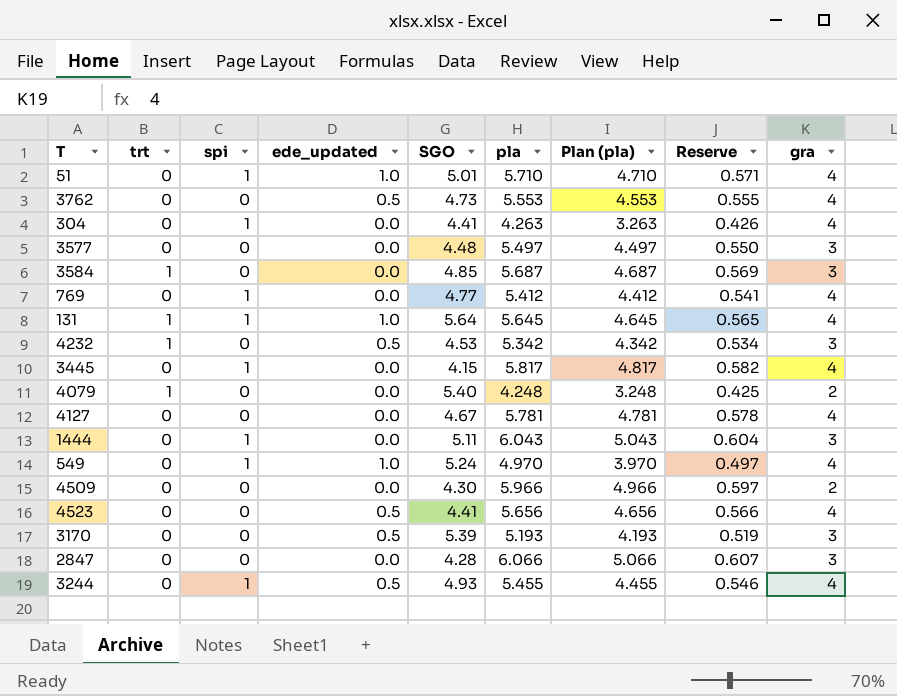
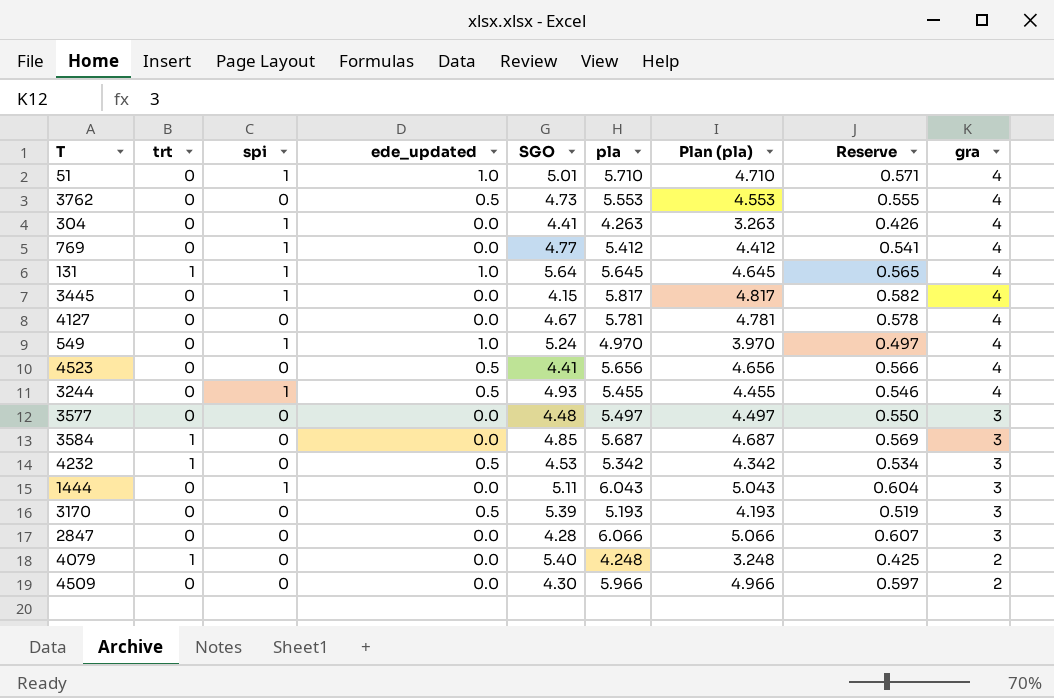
row order: none -> gra descending

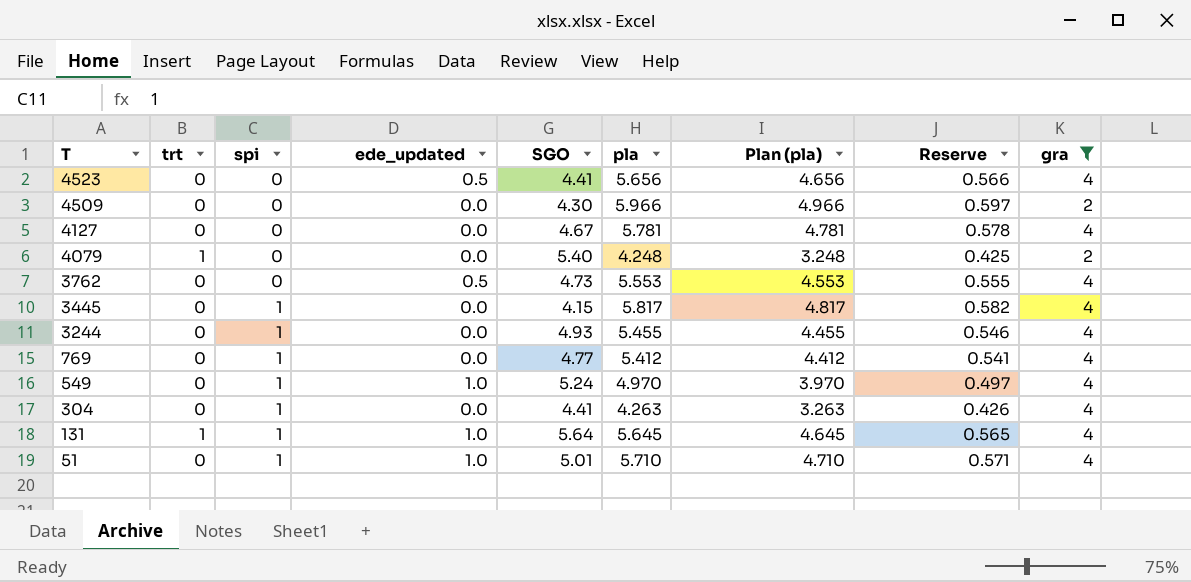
filter: none -> gra != 3
row order: gra descending -> T descending
3244 | ede_updated: 0.5 -> 0.0

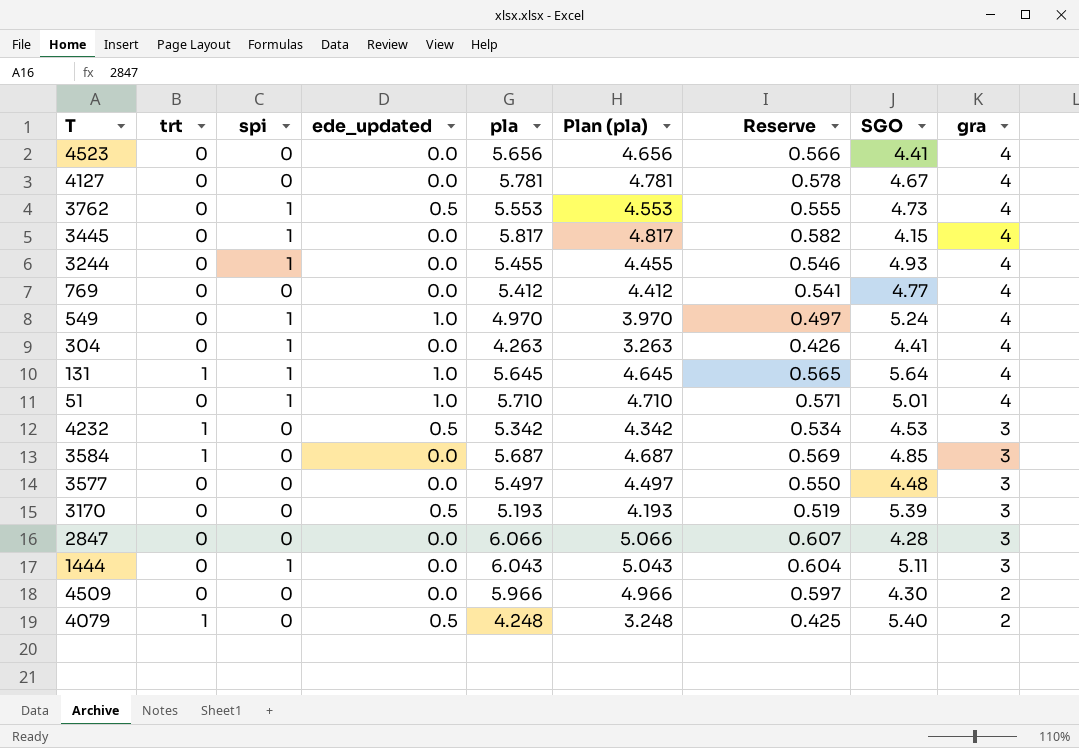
filter: gra != 3 -> none
row order: T descending -> gra descending
column SGO | position: 5 -> 8
4523 | ede_updated: 0.5 -> 0.0
3762 | spi: 0 -> 1
769 | spi: 1 -> 0
4079 | ede_updated: 0.0 -> 0.5

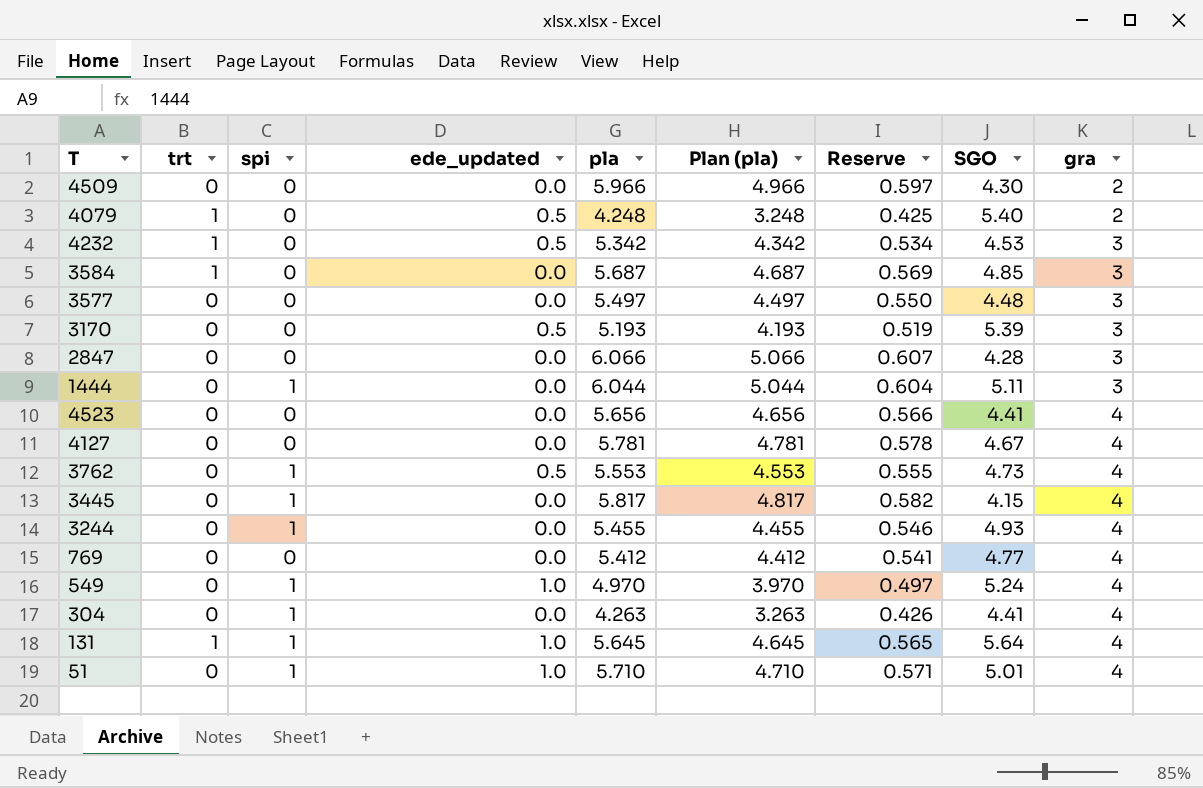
row order: gra descending -> gra ascending
1444 | pla: 6.043 -> 6.044
1444 | Plan (pla): 5.043 -> 5.044

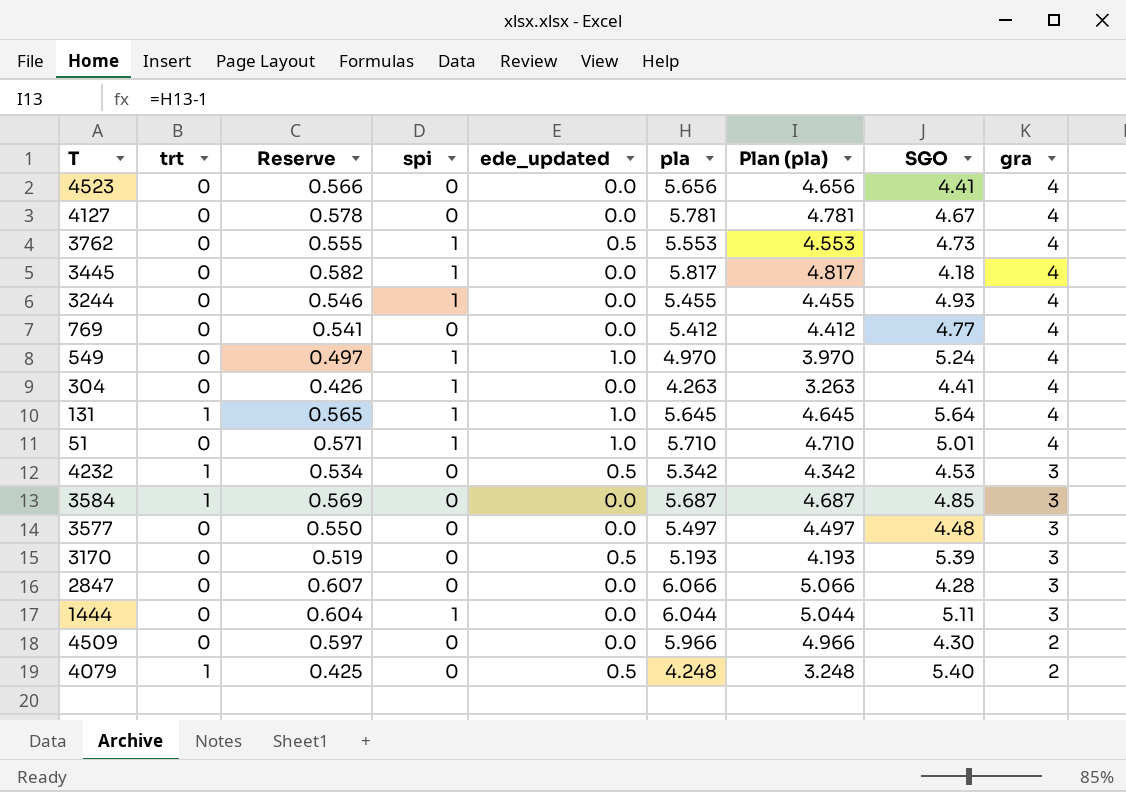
row order: gra ascending -> gra descending
column Reserve | position: 7 -> 3
3445 | SGO: 4.15 -> 4.18

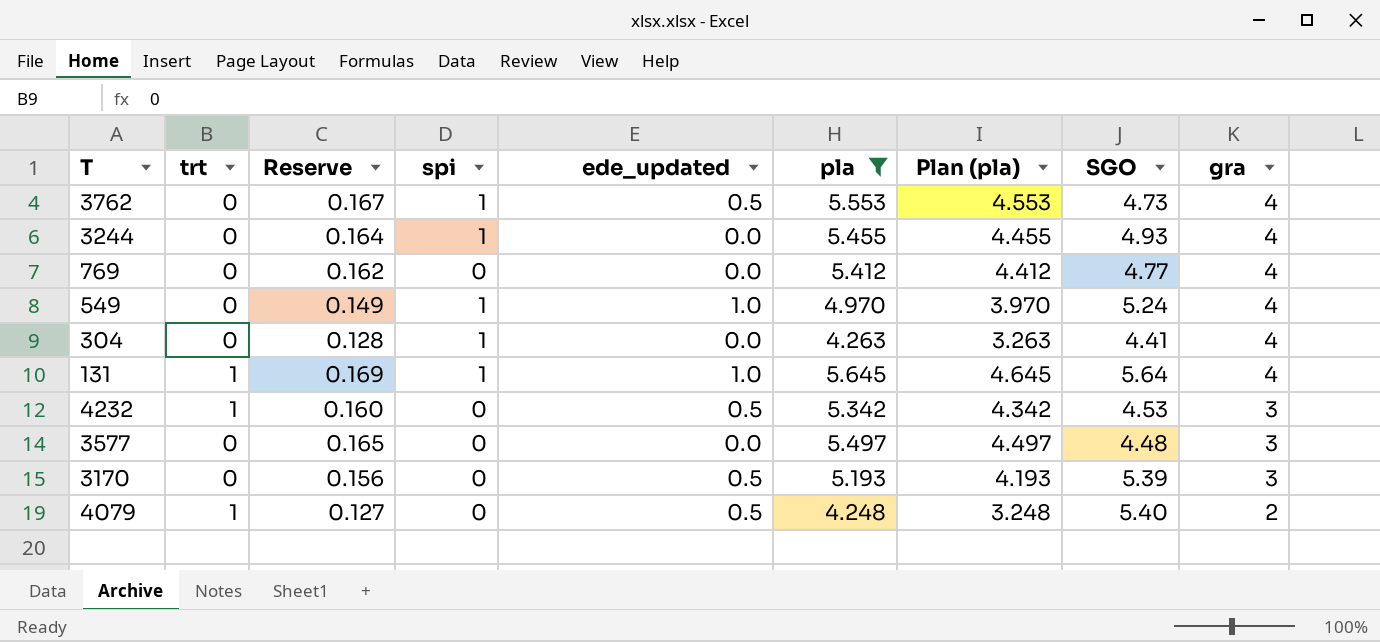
filter: none -> pla <= 5.645
column Reserve | formula: [pla] * 0.1 -> [pla] * 0.03

